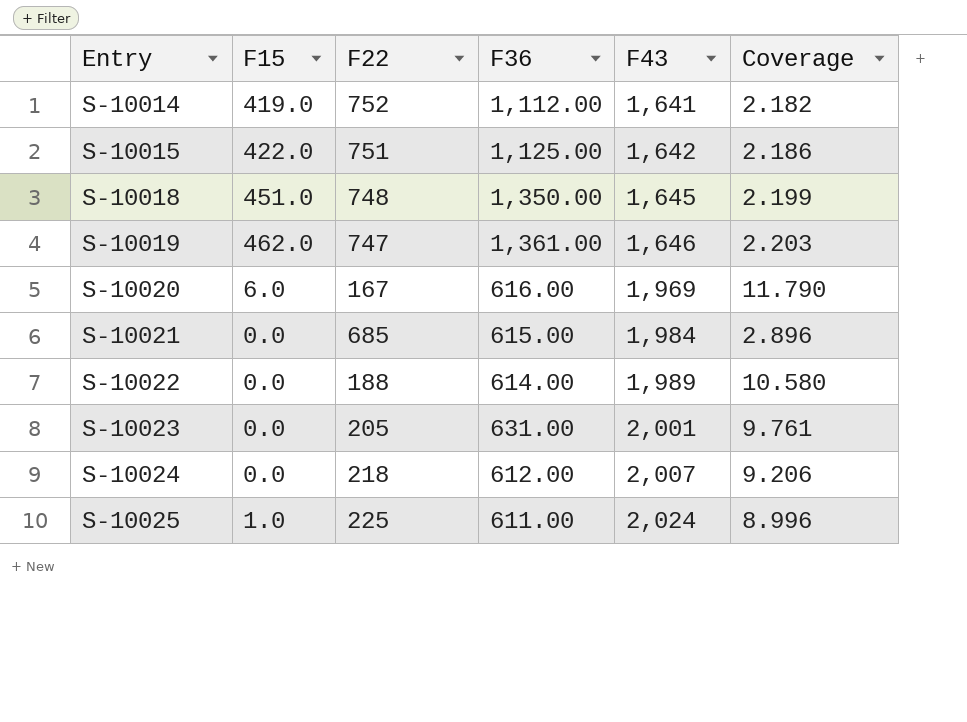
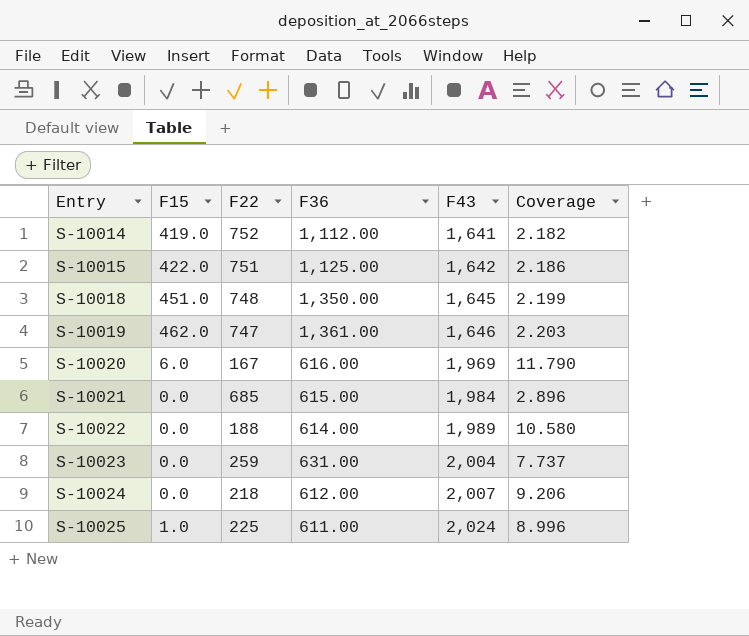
S-10023 | F22: 205 -> 259
S-10023 | F43: 2,001 -> 2,004
S-10023 | Coverage: 9.761 -> 7.737

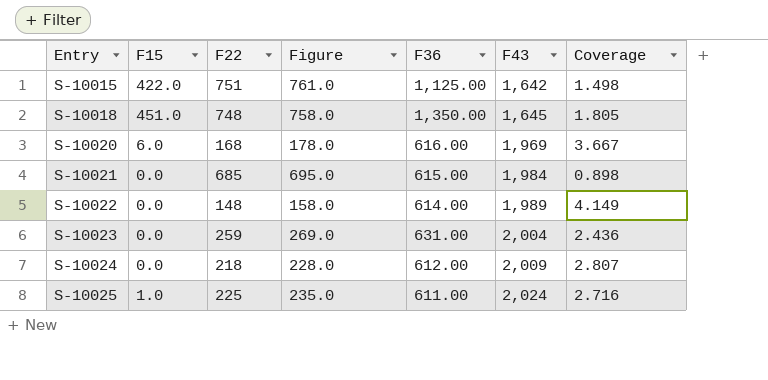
column Figure | formula: none -> [F22] + 10
column Coverage | formula: [F43] / [F22] -> [F36] / [F22]
row S-10014: 419.0 | 752 | 1,112.00 | 1,641 | 2.182 -> none
row S-10019: 462.0 | 747 | 1,361.00 | 1,646 | 2.203 -> none
S-10020 | F22: 167 -> 168
S-10022 | F22: 188 -> 148
S-10024 | F43: 2,007 -> 2,009

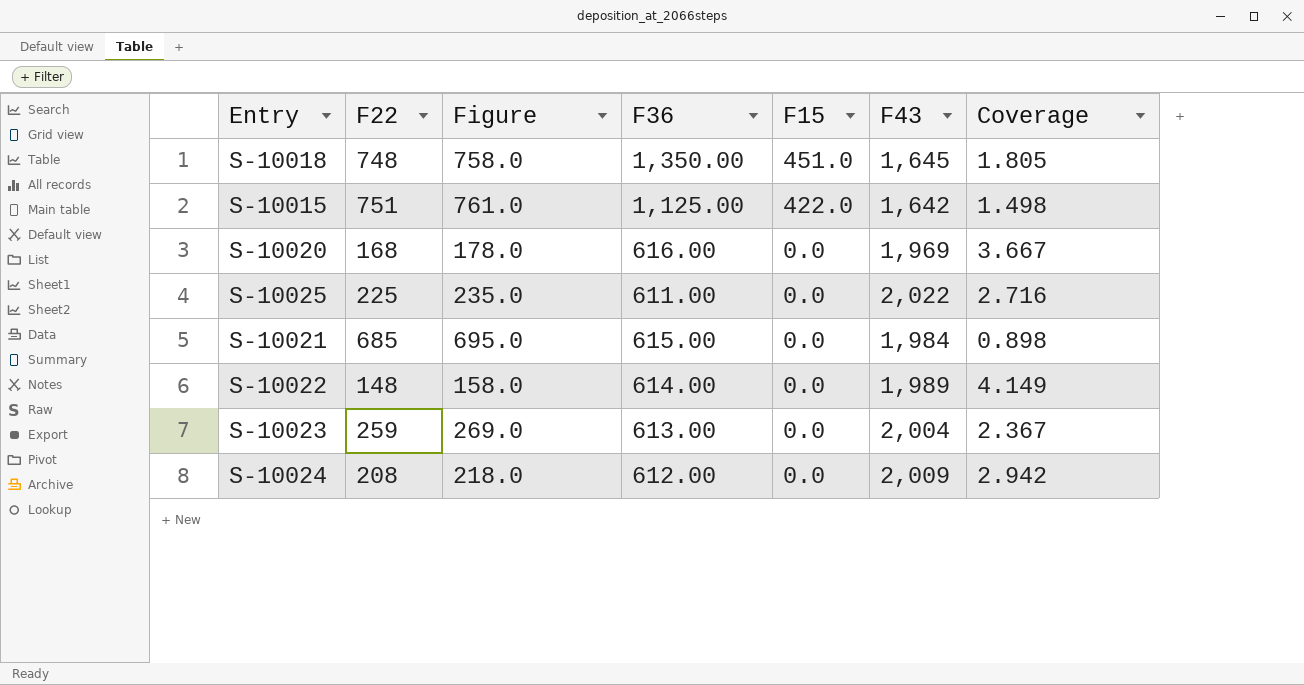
row order: Entry ascending -> F15 descending
column F15 | position: 2 -> 5
S-10020 | F15: 6.0 -> 0.0
S-10025 | F15: 1.0 -> 0.0
S-10025 | F43: 2,024 -> 2,022
S-10023 | F36: 631.00 -> 613.00
S-10023 | Coverage: 2.436 -> 2.367
S-10024 | F22: 218 -> 208
S-10024 | Figure: 228.0 -> 218.0
S-10024 | Coverage: 2.807 -> 2.942

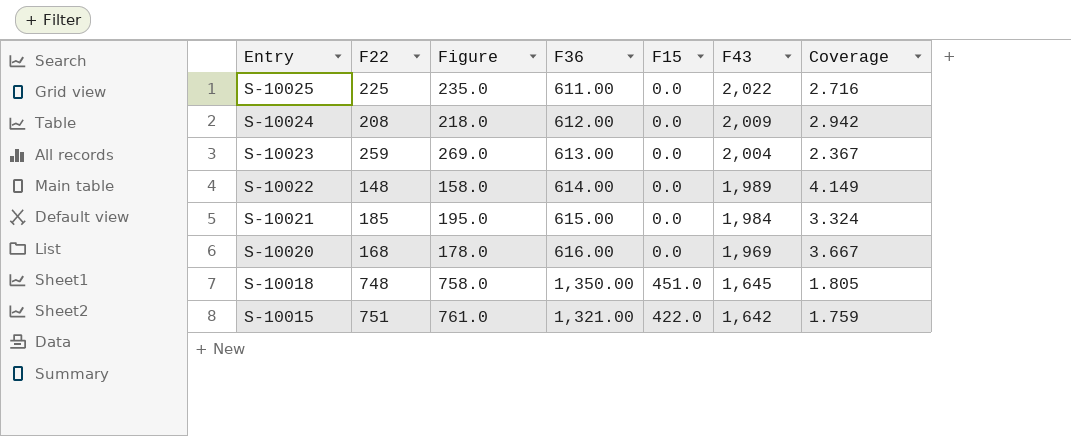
row order: F15 descending -> Entry descending
S-10021 | F22: 685 -> 185
S-10021 | Figure: 695.0 -> 195.0
S-10021 | Coverage: 0.898 -> 3.324
S-10015 | F36: 1,125.00 -> 1,321.00
S-10015 | Coverage: 1.498 -> 1.759

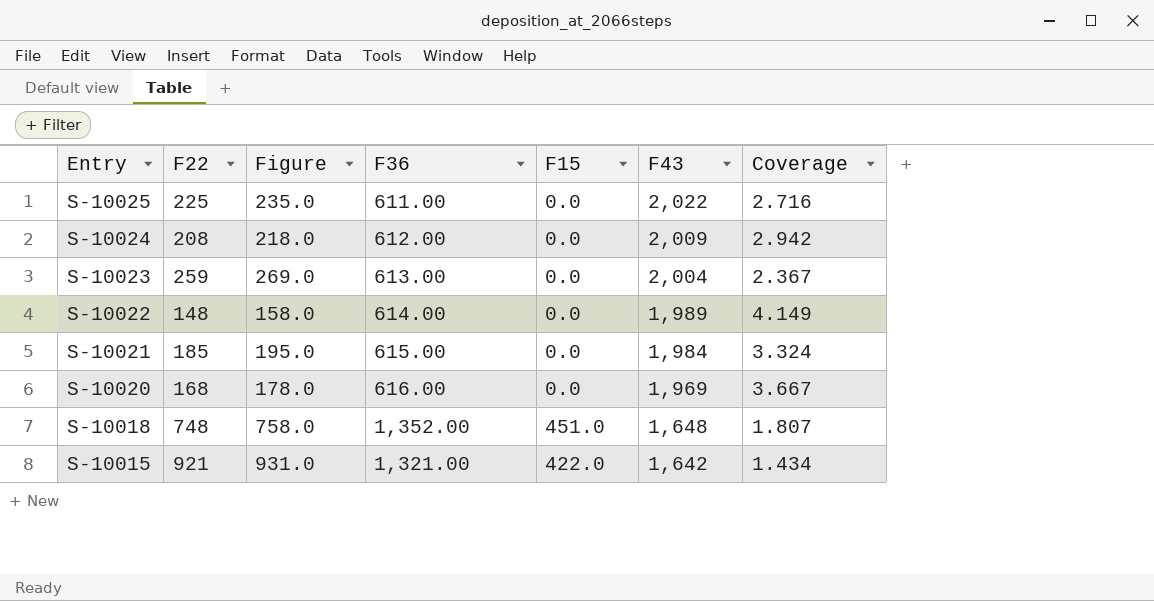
S-10018 | F36: 1,350.00 -> 1,352.00
S-10018 | F43: 1,645 -> 1,648
S-10018 | Coverage: 1.805 -> 1.807
S-10015 | F22: 751 -> 921
S-10015 | Figure: 761.0 -> 931.0
S-10015 | Coverage: 1.759 -> 1.434

